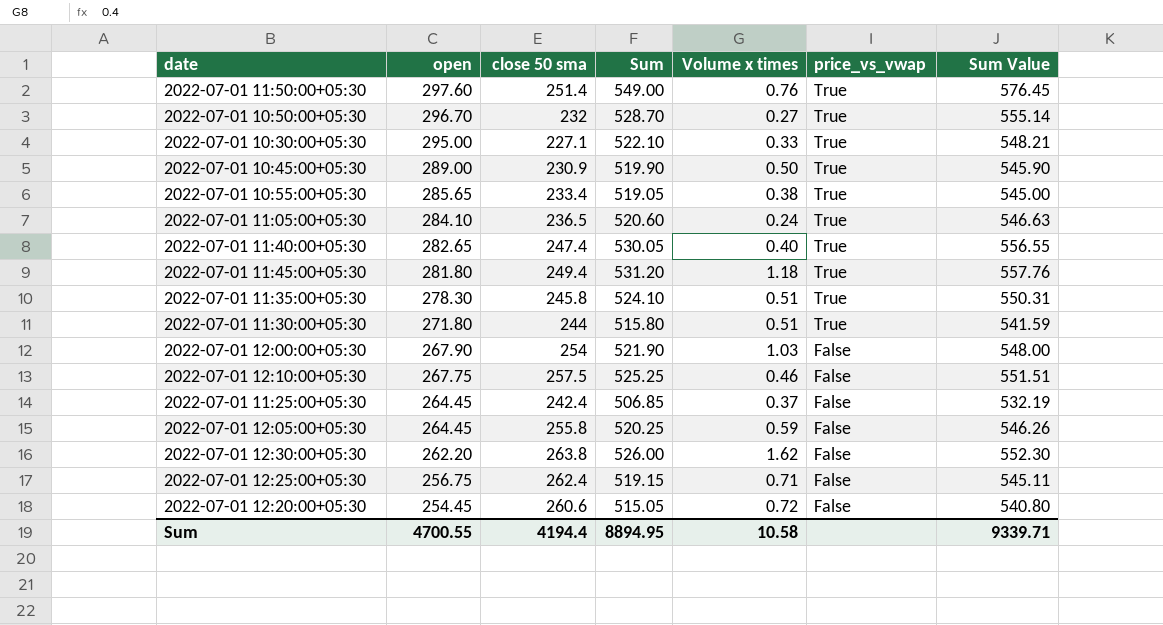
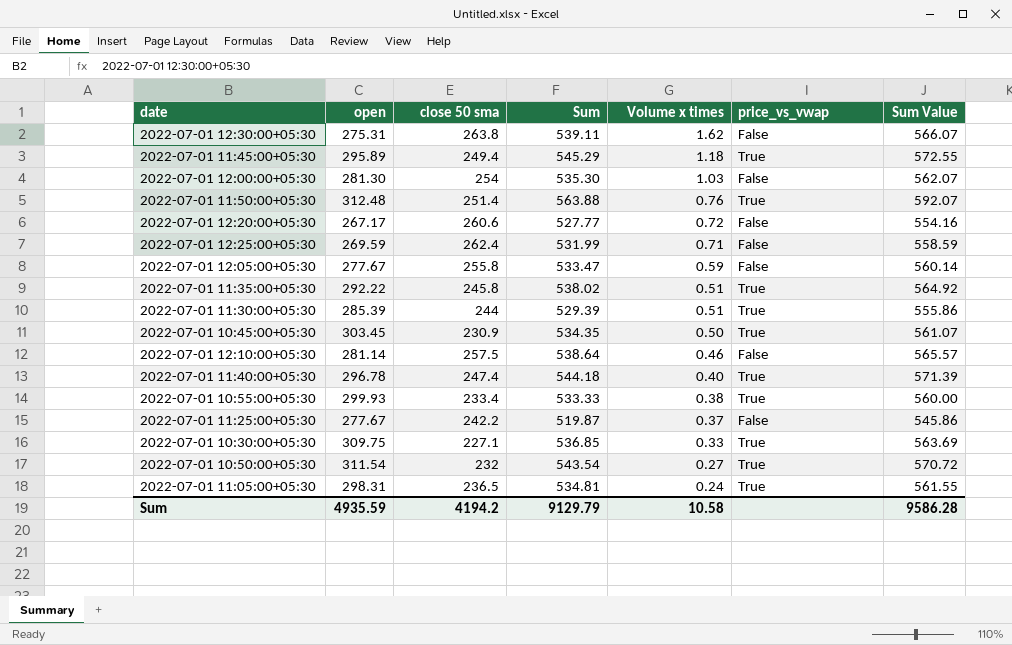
row order: open descending -> Volume x times descending
2022-07-01 12:30:00+05:30 | open: 262.20 -> 275.31
2022-07-01 12:30:00+05:30 | Sum: 526.00 -> 539.11
2022-07-01 12:30:00+05:30 | Sum Value: 552.30 -> 566.07
2022-07-01 11:45:00+05:30 | open: 281.80 -> 295.89
2022-07-01 11:45:00+05:30 | Sum: 531.20 -> 545.29
2022-07-01 11:45:00+05:30 | Sum Value: 557.76 -> 572.55
2022-07-01 12:00:00+05:30 | open: 267.90 -> 281.30
2022-07-01 12:00:00+05:30 | Sum: 521.90 -> 535.30
2022-07-01 12:00:00+05:30 | Sum Value: 548.00 -> 562.07
2022-07-01 11:50:00+05:30 | open: 297.60 -> 312.48
2022-07-01 11:50:00+05:30 | Sum: 549.00 -> 563.88
2022-07-01 11:50:00+05:30 | Sum Value: 576.45 -> 592.07
2022-07-01 12:20:00+05:30 | open: 254.45 -> 267.17
2022-07-01 12:20:00+05:30 | Sum: 515.05 -> 527.77
2022-07-01 12:20:00+05:30 | Sum Value: 540.80 -> 554.16
2022-07-01 12:25:00+05:30 | open: 256.75 -> 269.59
2022-07-01 12:25:00+05:30 | Sum: 519.15 -> 531.99
2022-07-01 12:25:00+05:30 | Sum Value: 545.11 -> 558.59
2022-07-01 12:05:00+05:30 | open: 264.45 -> 277.67
2022-07-01 12:05:00+05:30 | Sum: 520.25 -> 533.47
2022-07-01 12:05:00+05:30 | Sum Value: 546.26 -> 560.14
2022-07-01 11:35:00+05:30 | open: 278.30 -> 292.22
2022-07-01 11:35:00+05:30 | Sum: 524.10 -> 538.02
2022-07-01 11:35:00+05:30 | Sum Value: 550.31 -> 564.92
2022-07-01 11:30:00+05:30 | open: 271.80 -> 285.39
2022-07-01 11:30:00+05:30 | Sum: 515.80 -> 529.39
2022-07-01 11:30:00+05:30 | Sum Value: 541.59 -> 555.86
2022-07-01 10:45:00+05:30 | open: 289.00 -> 303.45
2022-07-01 10:45:00+05:30 | Sum: 519.90 -> 534.35
2022-07-01 10:45:00+05:30 | Sum Value: 545.90 -> 561.07
2022-07-01 12:10:00+05:30 | open: 267.75 -> 281.14
2022-07-01 12:10:00+05:30 | Sum: 525.25 -> 538.64
2022-07-01 12:10:00+05:30 | Sum Value: 551.51 -> 565.57
2022-07-01 11:40:00+05:30 | open: 282.65 -> 296.78
2022-07-01 11:40:00+05:30 | Sum: 530.05 -> 544.18
2022-07-01 11:40:00+05:30 | Sum Value: 556.55 -> 571.39
2022-07-01 10:55:00+05:30 | open: 285.65 -> 299.93
2022-07-01 10:55:00+05:30 | Sum: 519.05 -> 533.33
2022-07-01 10:55:00+05:30 | Sum Value: 545.00 -> 560.00
2022-07-01 11:25:00+05:30 | open: 264.45 -> 277.67
2022-07-01 11:25:00+05:30 | close 50 sma: 242.4 -> 242.2
2022-07-01 11:25:00+05:30 | Sum: 506.85 -> 519.87
2022-07-01 11:25:00+05:30 | Sum Value: 532.19 -> 545.86
2022-07-01 10:30:00+05:30 | open: 295.00 -> 309.75
2022-07-01 10:30:00+05:30 | Sum: 522.10 -> 536.85
2022-07-01 10:30:00+05:30 | Sum Value: 548.21 -> 563.69
2022-07-01 10:50:00+05:30 | open: 296.70 -> 311.54
2022-07-01 10:50:00+05:30 | Sum: 528.70 -> 543.54
2022-07-01 10:50:00+05:30 | Sum Value: 555.14 -> 570.72
2022-07-01 11:05:00+05:30 | open: 284.10 -> 298.31
2022-07-01 11:05:00+05:30 | Sum: 520.60 -> 534.81
2022-07-01 11:05:00+05:30 | Sum Value: 546.63 -> 561.55
Sum | open: 4700.55 -> 4935.59
Sum | close 50 sma: 4194.4 -> 4194.2
Sum | Sum: 8894.95 -> 9129.79
Sum | Sum Value: 9339.71 -> 9586.28

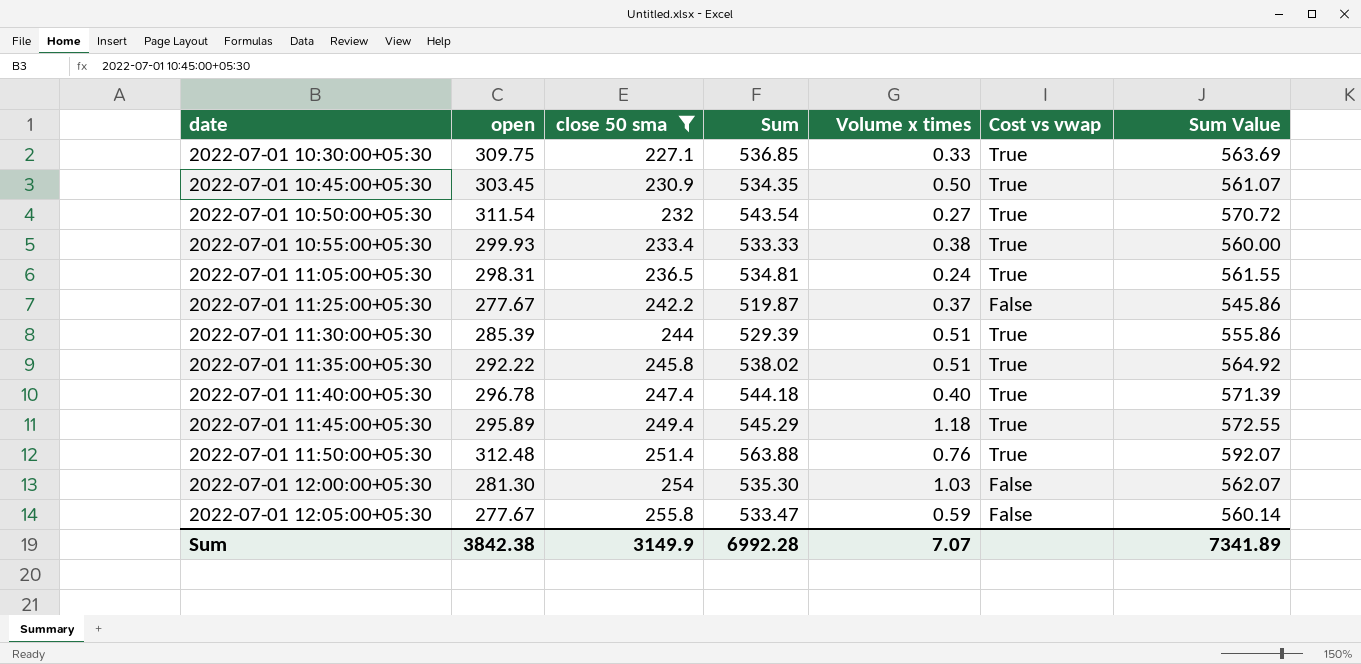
filter: none -> close 50 sma <= 255.8
row order: Volume x times descending -> date ascending
column name: price_vs_vwap -> Cost vs vwap
Sum | open: 4935.59 -> 3842.38
Sum | close 50 sma: 4194.2 -> 3149.9
Sum | Sum: 9129.79 -> 6992.28
Sum | Volume x times: 10.58 -> 7.07
Sum | Sum Value: 9586.28 -> 7341.89

